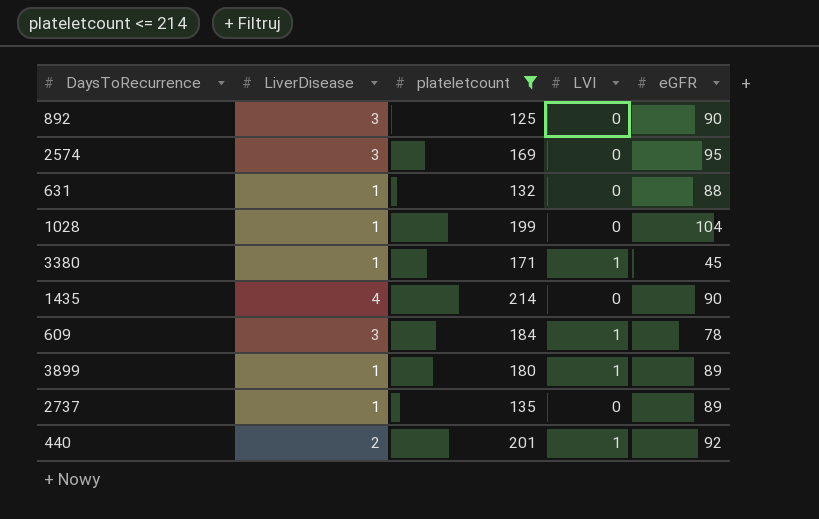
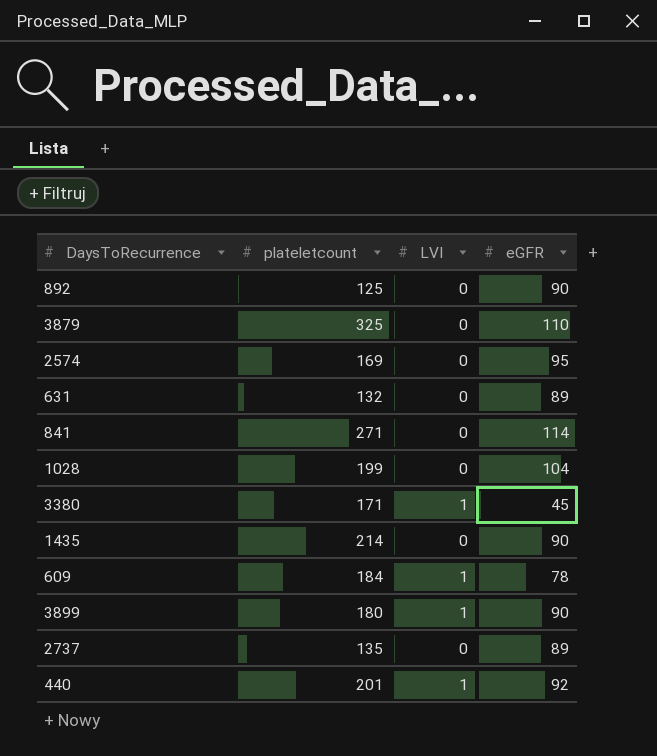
filter: plateletcount <= 214 -> none
column LiverDisease | position: 2 -> none
631 | eGFR: 88 -> 89
3899 | eGFR: 89 -> 90

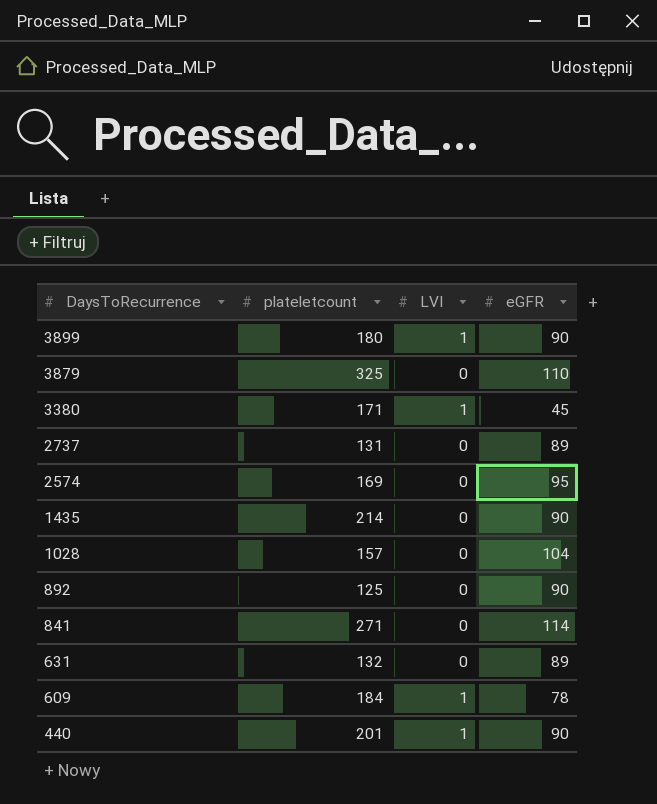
row order: none -> DaysToRecurrence descending
2737 | plateletcount: 135 -> 131
1028 | plateletcount: 199 -> 157
440 | eGFR: 92 -> 90

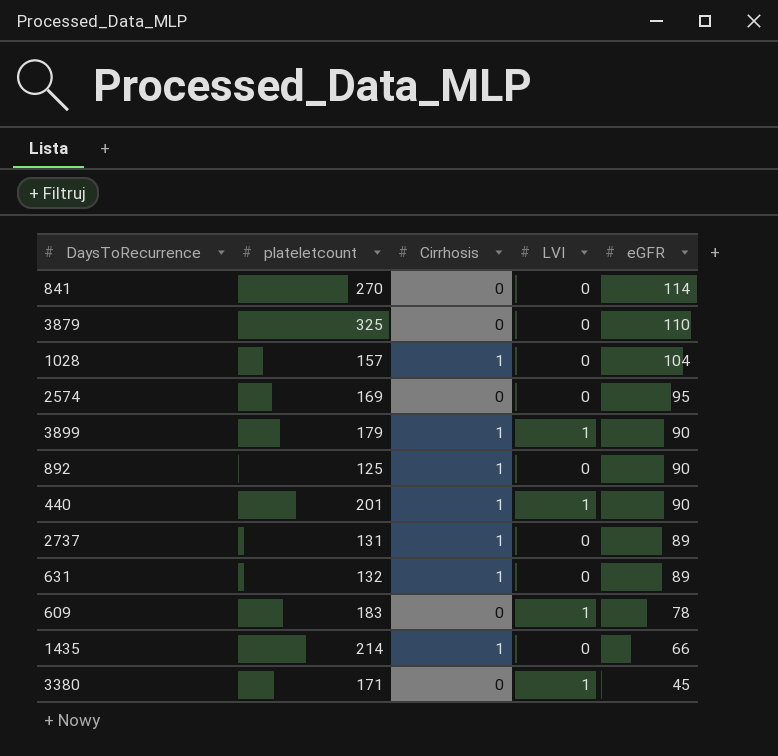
row order: DaysToRecurrence descending -> eGFR descending
column Cirrhosis | position: none -> 3
841 | plateletcount: 271 -> 270
3899 | plateletcount: 180 -> 179
609 | plateletcount: 184 -> 183
1435 | eGFR: 90 -> 66

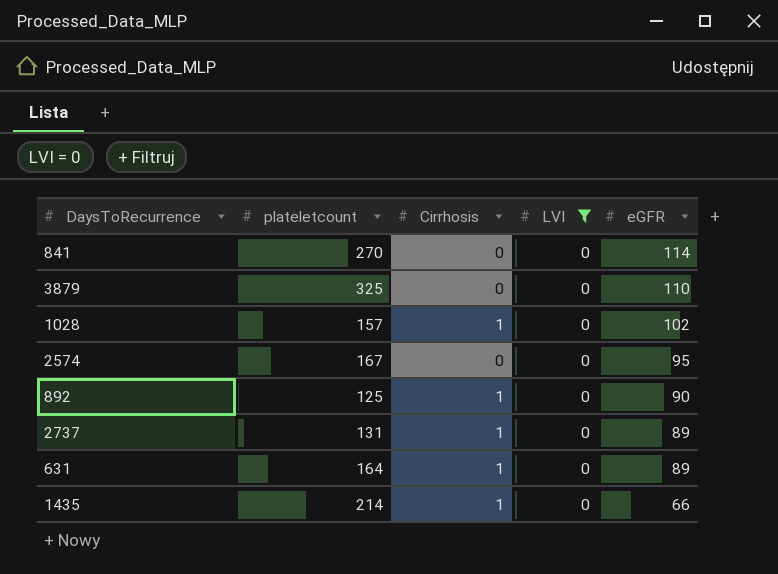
filter: none -> LVI = 0
1028 | eGFR: 104 -> 102
2574 | plateletcount: 169 -> 167
631 | plateletcount: 132 -> 164

